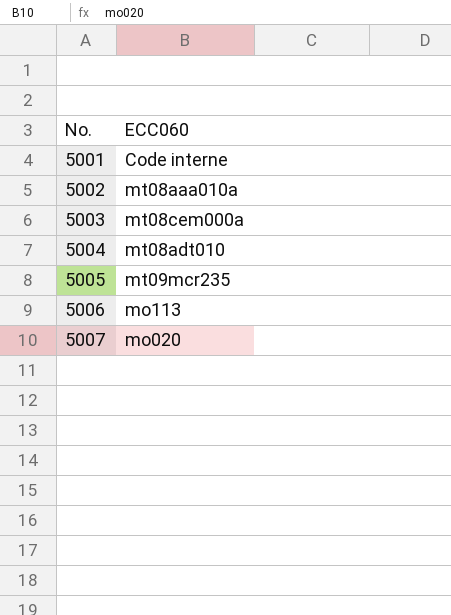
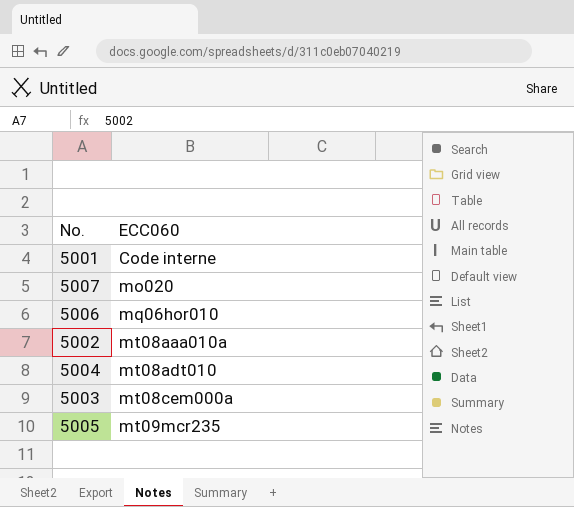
row order: No. ascending -> ECC060 ascending
5006 | ECC060: mo113 -> mq06hor010

